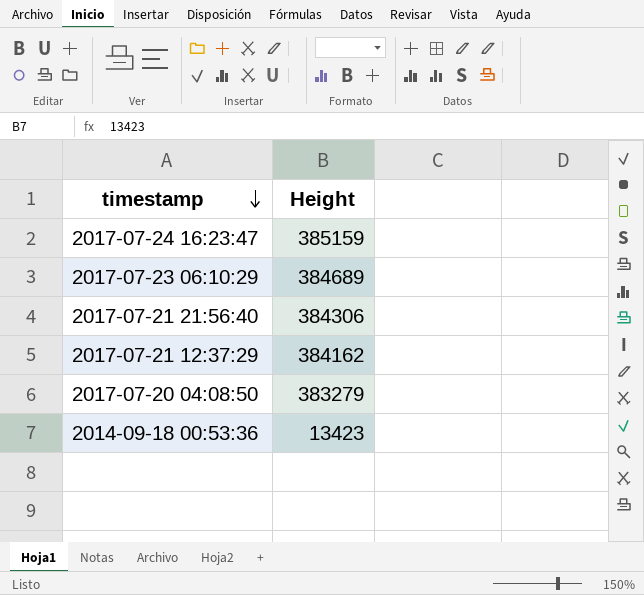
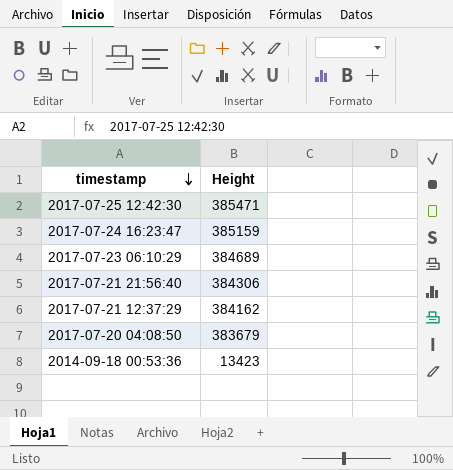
row 2017-07-25 12:42:30: none -> 385471
2017-07-20 04:08:50 | Height: 383279 -> 383679

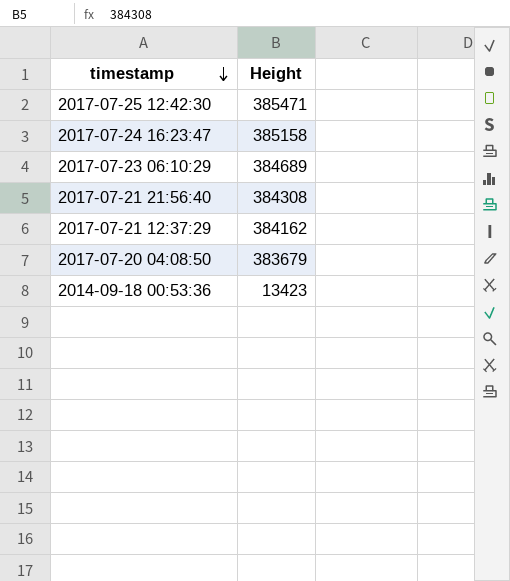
2017-07-24 16:23:47 | Height: 385159 -> 385158
2017-07-21 21:56:40 | Height: 384306 -> 384308

